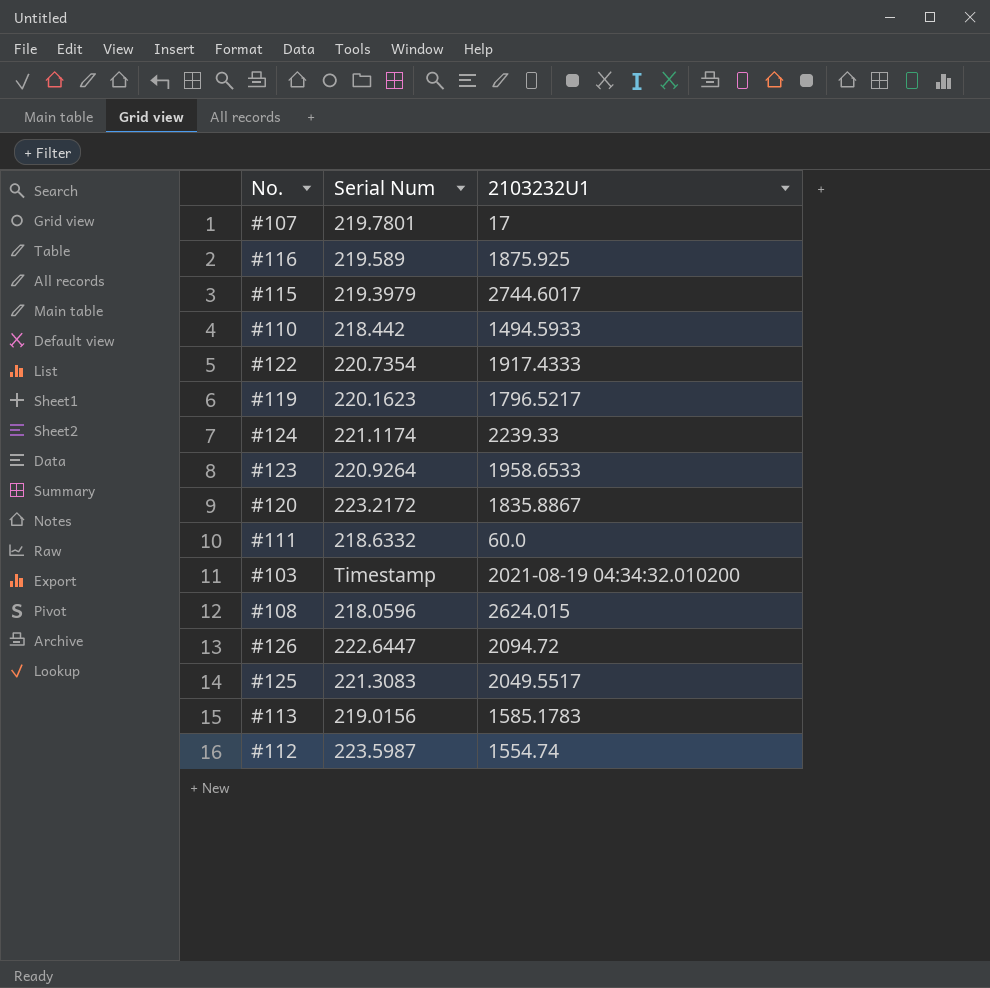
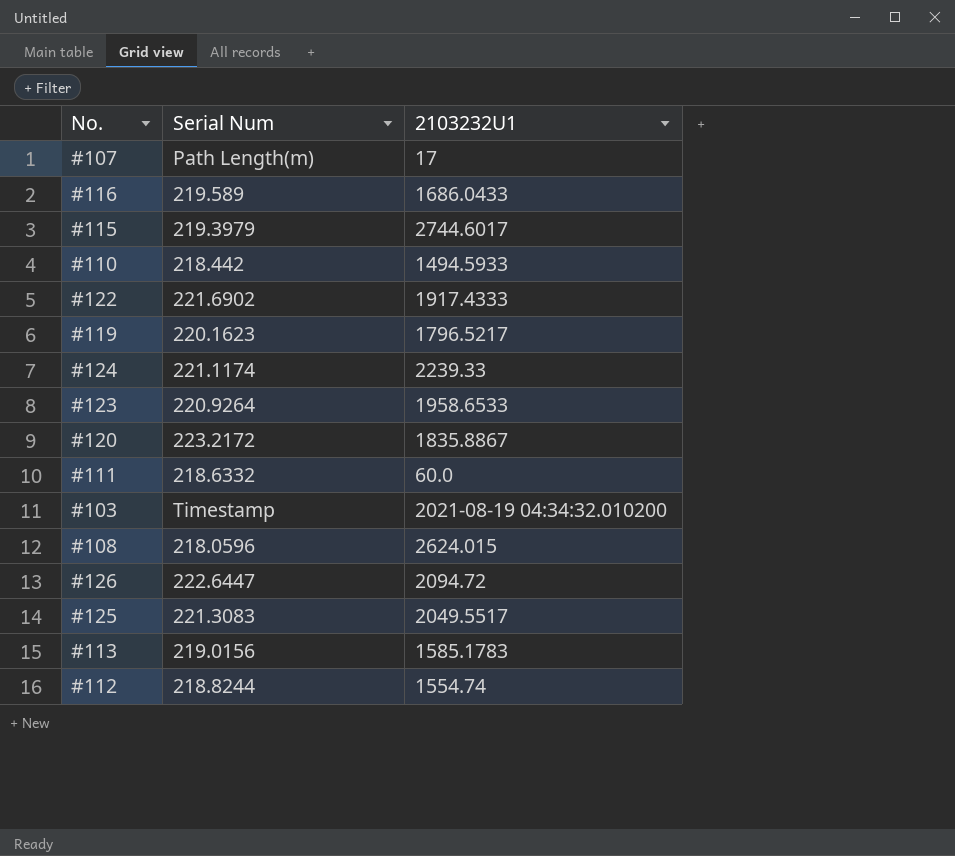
#107 | Serial Num: 219.7801 -> Path Length(m)
#116 | 2103232U1: 1875.925 -> 1686.0433
#122 | Serial Num: 220.7354 -> 221.6902
#112 | Serial Num: 223.5987 -> 218.8244

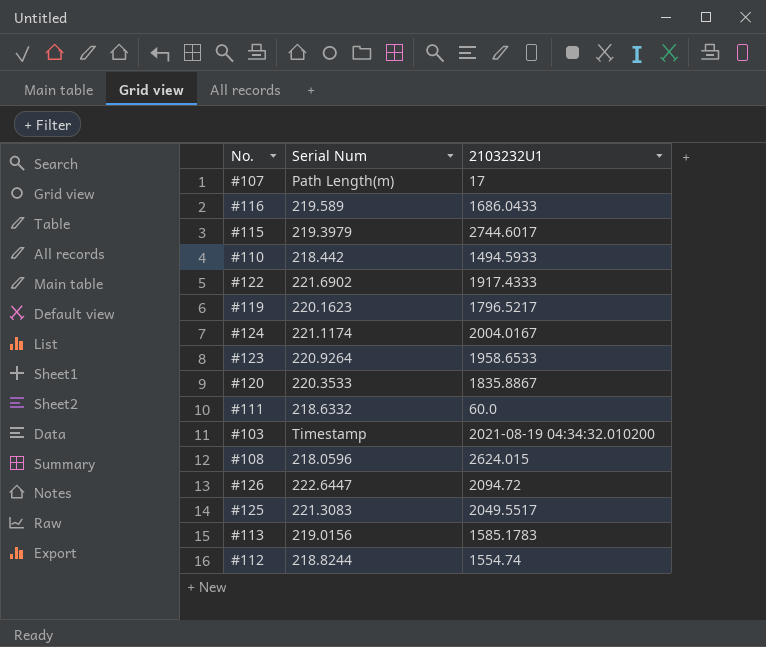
#124 | 2103232U1: 2239.33 -> 2004.0167
#120 | Serial Num: 223.2172 -> 220.3533

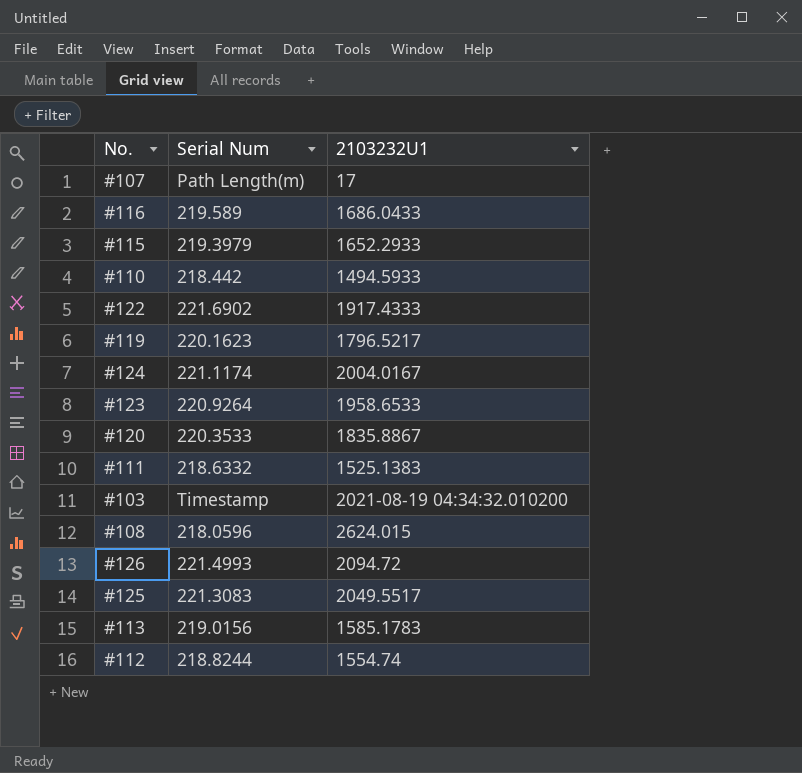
#115 | 2103232U1: 2744.6017 -> 1652.2933
#111 | 2103232U1: 60.0 -> 1525.1383
#126 | Serial Num: 222.6447 -> 221.4993

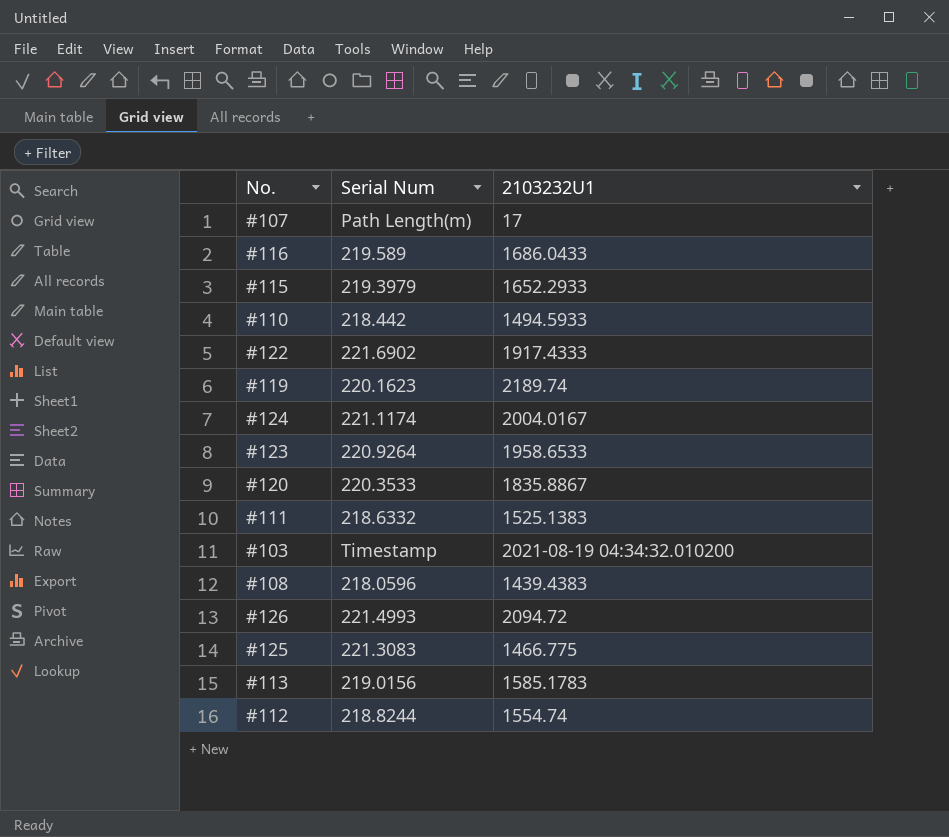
#119 | 2103232U1: 1796.5217 -> 2189.74
#108 | 2103232U1: 2624.015 -> 1439.4383
#125 | 2103232U1: 2049.5517 -> 1466.775

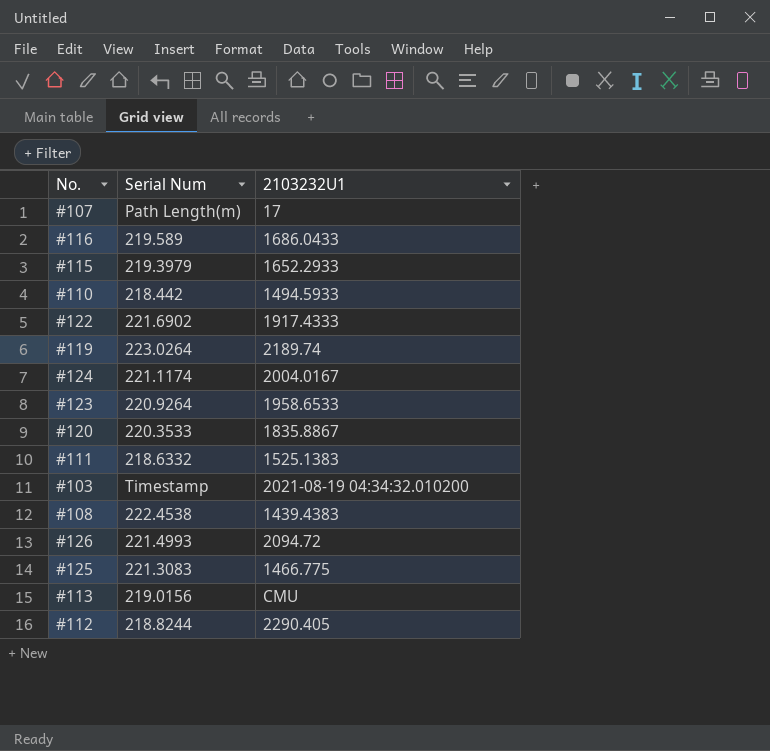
#119 | Serial Num: 220.1623 -> 223.0264
#108 | Serial Num: 218.0596 -> 222.4538
#113 | 2103232U1: 1585.1783 -> CMU
#112 | 2103232U1: 1554.74 -> 2290.405

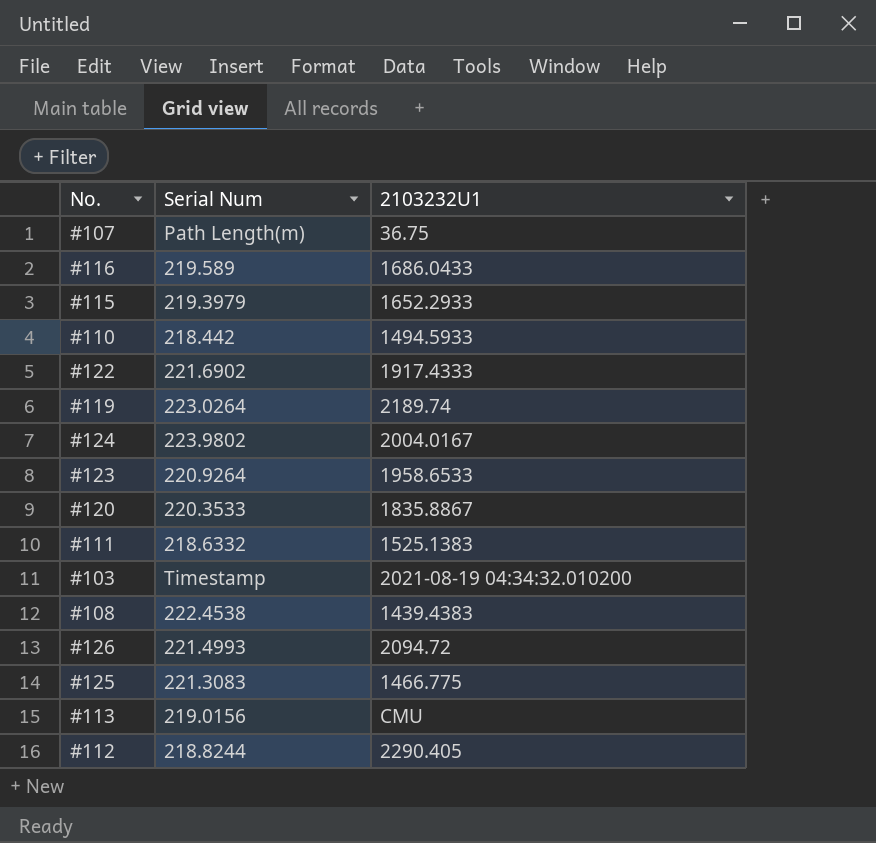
#107 | 2103232U1: 17 -> 36.75
#124 | Serial Num: 221.1174 -> 223.9802

